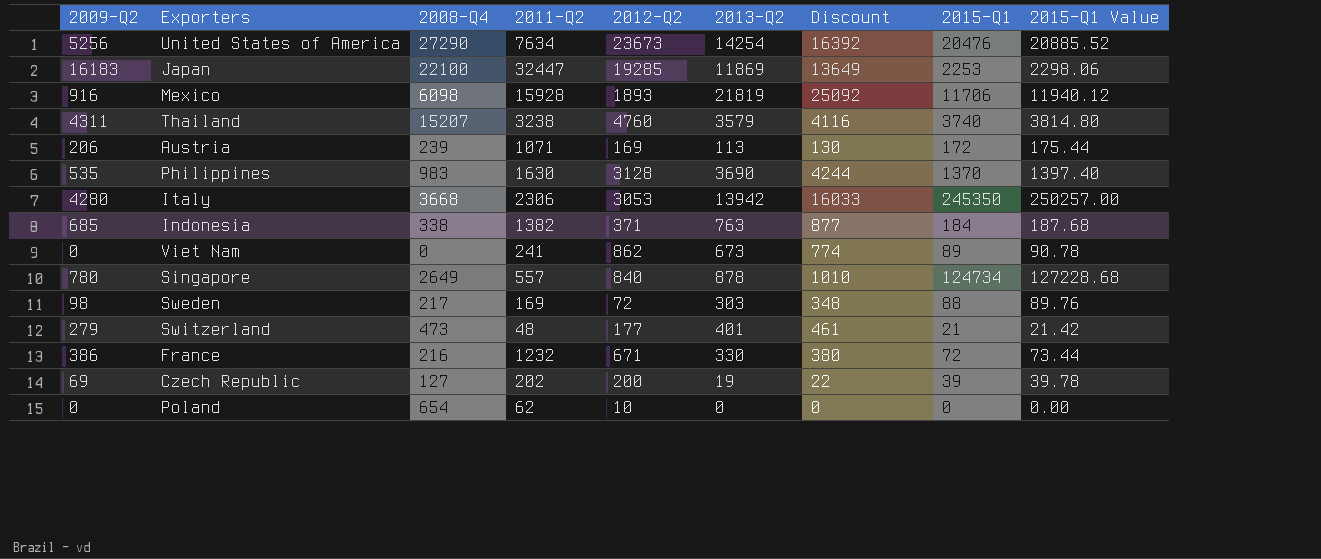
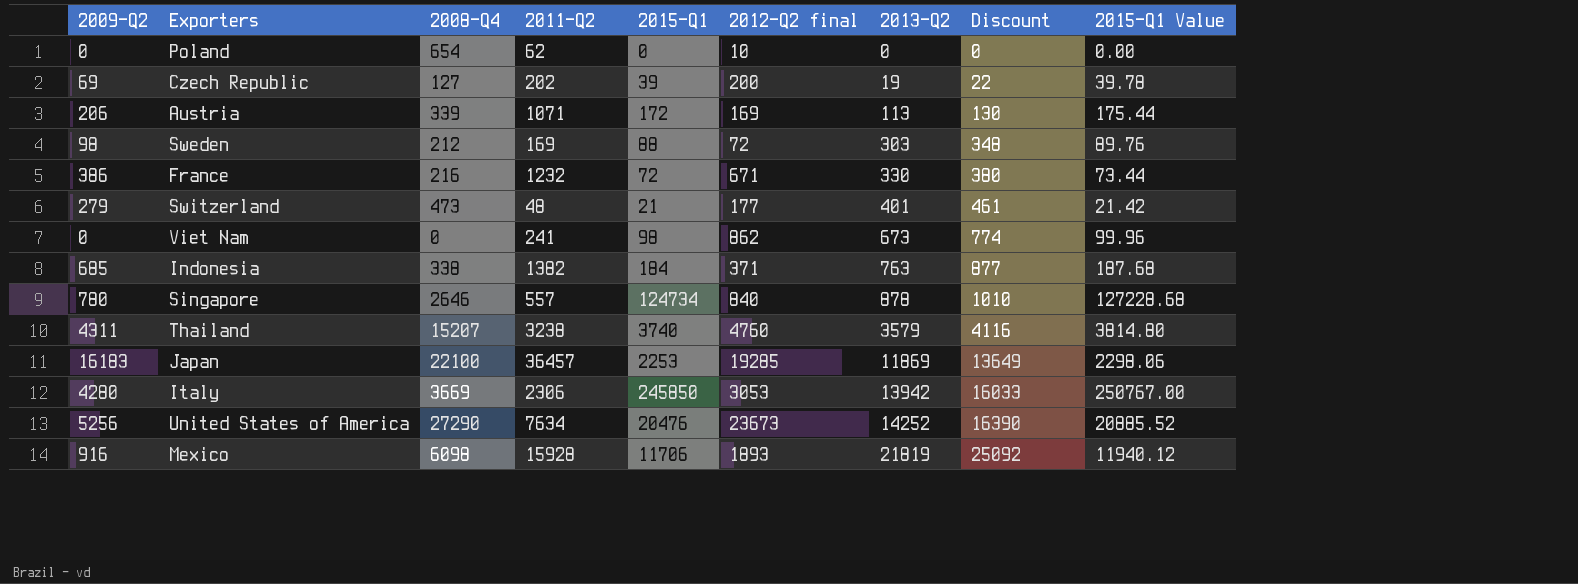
row order: none -> 2013-Q2 ascending
column 2015-Q1 | position: 8 -> 5
column name: 2012-Q2 -> 2012-Q2 final
row Philippines: 535 | 983 | 1630 | 3128 | 3690 | 4244 | 1370 | 1397.40 -> none
Austria | 2008-Q4: 239 -> 339
Sweden | 2008-Q4: 217 -> 212
Viet Nam | 2015-Q1: 89 -> 98
Viet Nam | 2015-Q1 Value: 90.78 -> 99.96
Singapore | 2008-Q4: 2649 -> 2646
Japan | 2011-Q2: 32447 -> 36457
Italy | 2008-Q4: 3668 -> 3669
Italy | 2015-Q1: 245350 -> 245850
Italy | 2015-Q1 Value: 250257.00 -> 250767.00
United States of America | 2013-Q2: 14254 -> 14252
United States of America | Discount: 16392 -> 16390

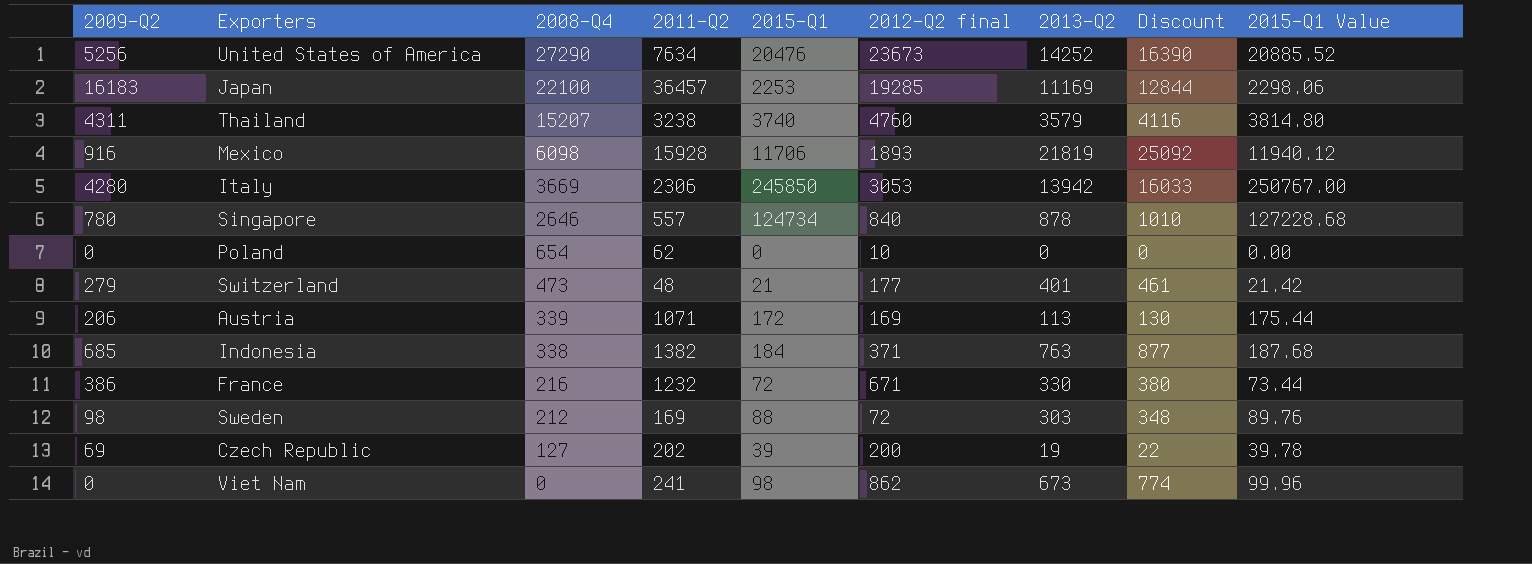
row order: 2013-Q2 ascending -> 2008-Q4 descending
Japan | 2013-Q2: 11869 -> 11169
Japan | Discount: 13649 -> 12844

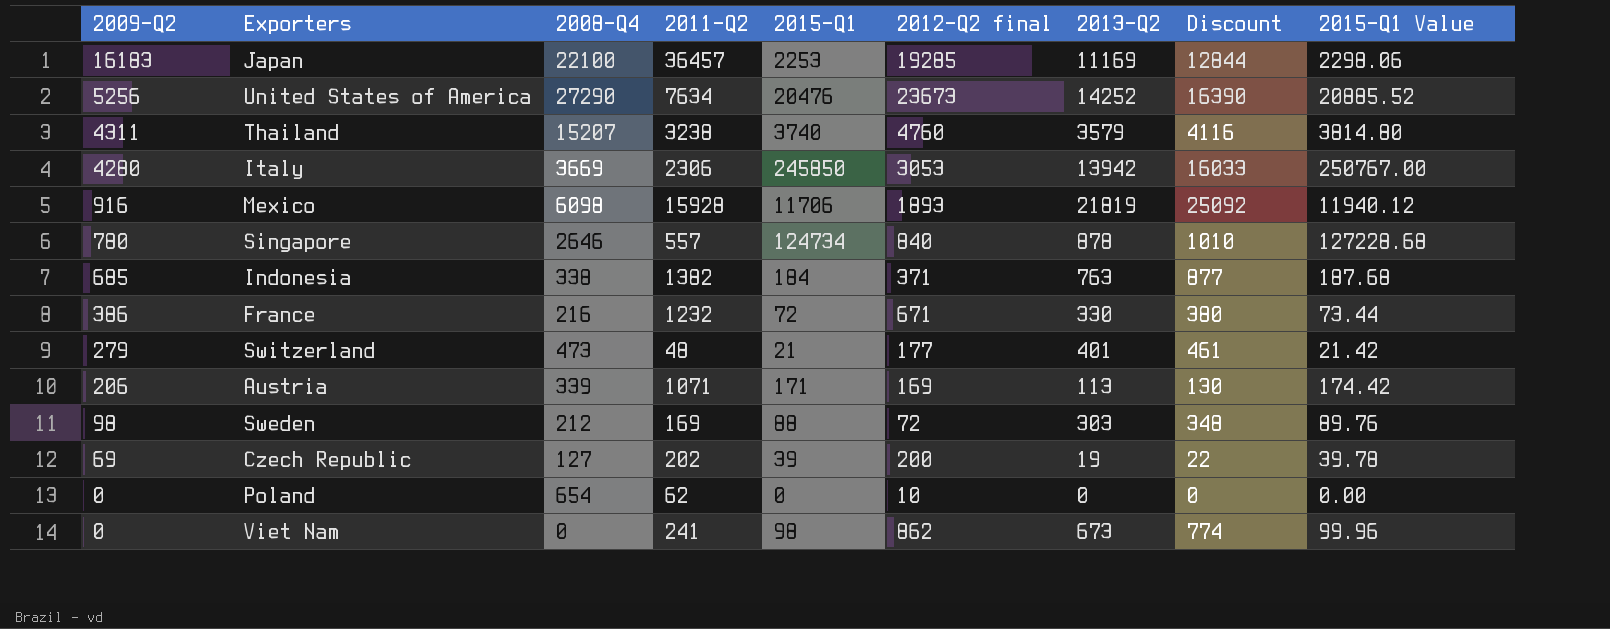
row order: 2008-Q4 descending -> 2009-Q2 descending
Austria | 2015-Q1: 172 -> 171
Austria | 2015-Q1 Value: 175.44 -> 174.42

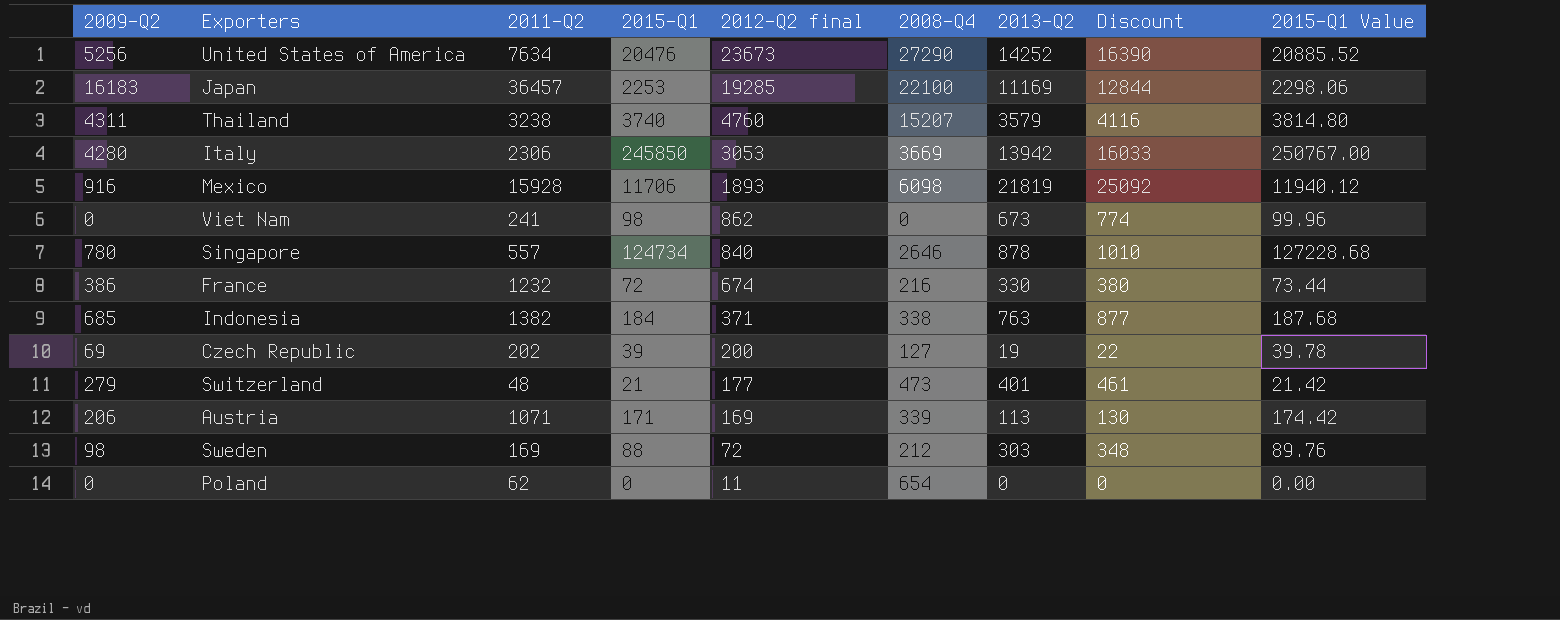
row order: 2009-Q2 descending -> 2012-Q2 final descending
column 2008-Q4 | position: 3 -> 6
France | 2012-Q2 final: 671 -> 674
Poland | 2012-Q2 final: 10 -> 11

